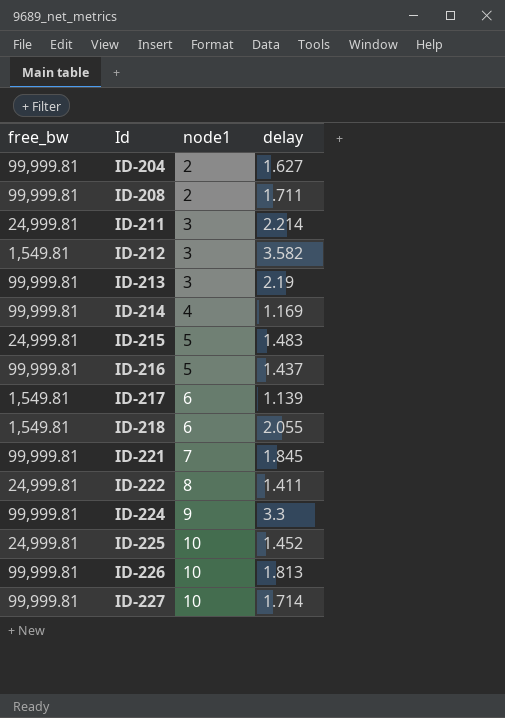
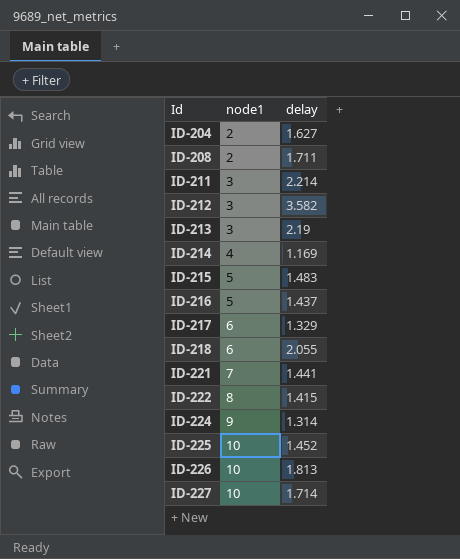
column free_bw | position: 1 -> none
ID-217 | delay: 1.139 -> 1.329
ID-221 | delay: 1.845 -> 1.441
ID-222 | delay: 1.411 -> 1.415
ID-224 | delay: 3.3 -> 1.314

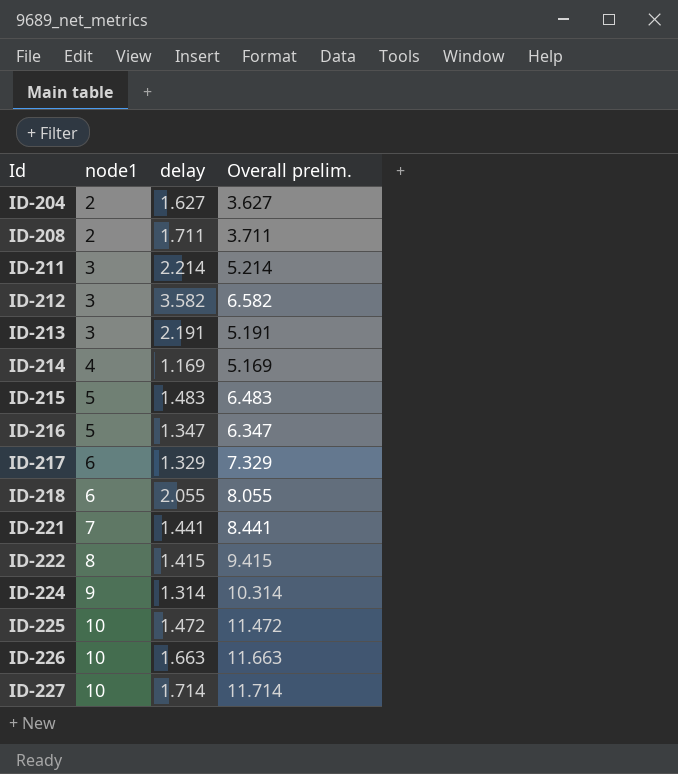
column Overall prelim. | formula: none -> [node1] + [delay]
ID-213 | delay: 2.19 -> 2.191
ID-216 | delay: 1.437 -> 1.347
ID-225 | delay: 1.452 -> 1.472
ID-226 | delay: 1.813 -> 1.663

